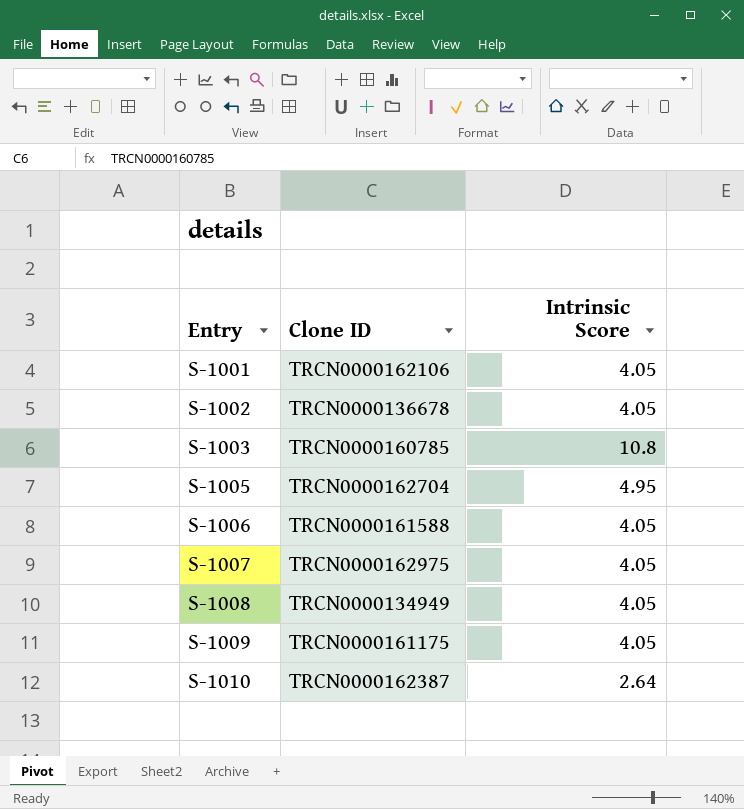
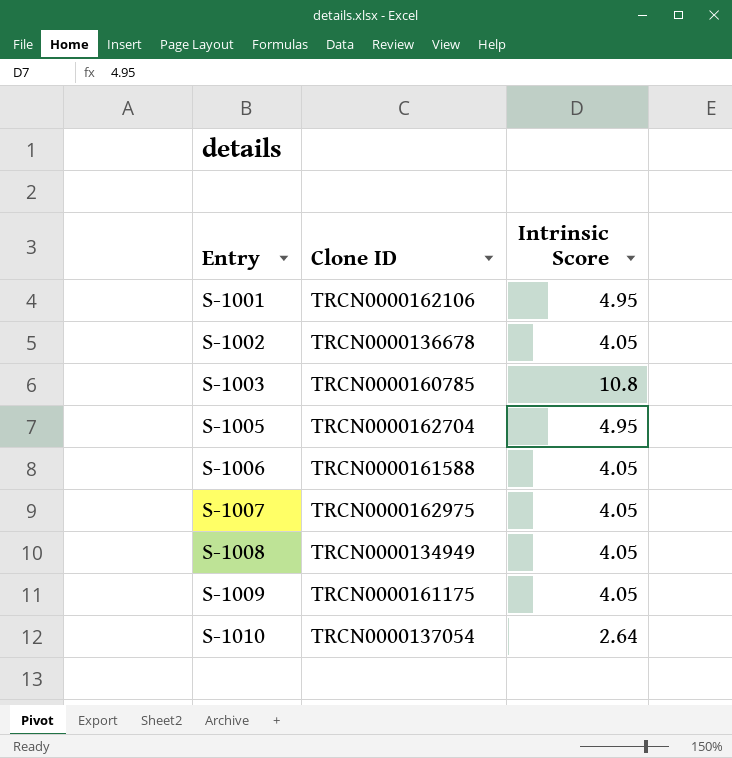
S-1001 | Intrinsic Score: 4.05 -> 4.95
S-1010 | Clone ID: TRCN0000162387 -> TRCN0000137054

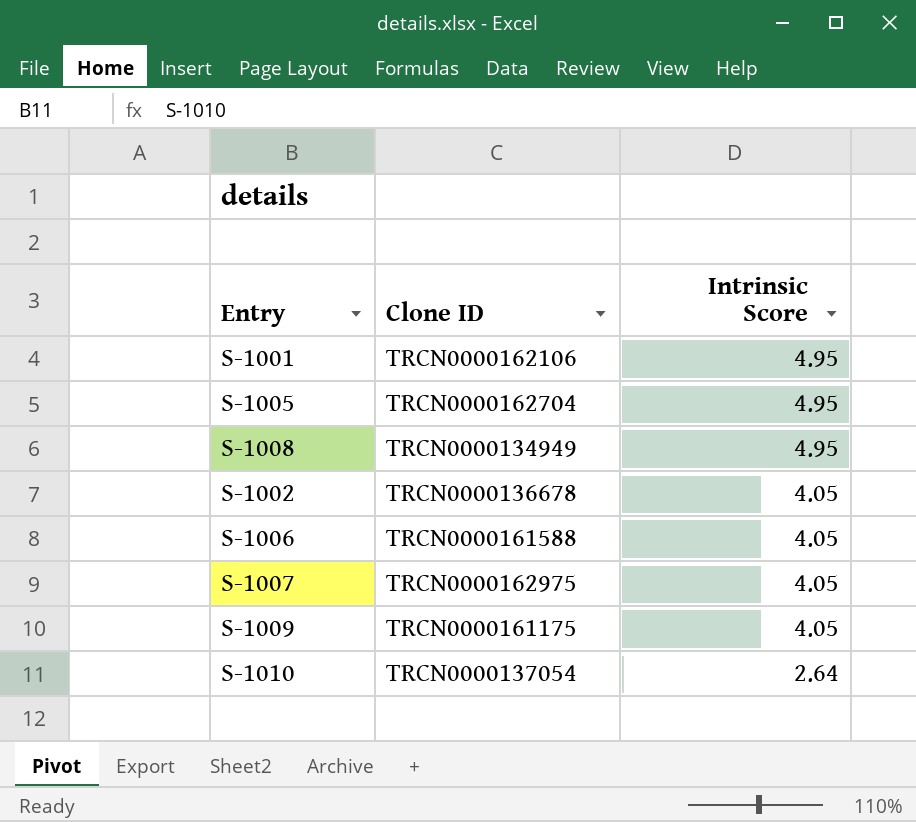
row order: Entry ascending -> Intrinsic Score descending
row S-1003: TRCN0000160785 | 10.8 -> none
S-1008 | Intrinsic Score: 4.05 -> 4.95

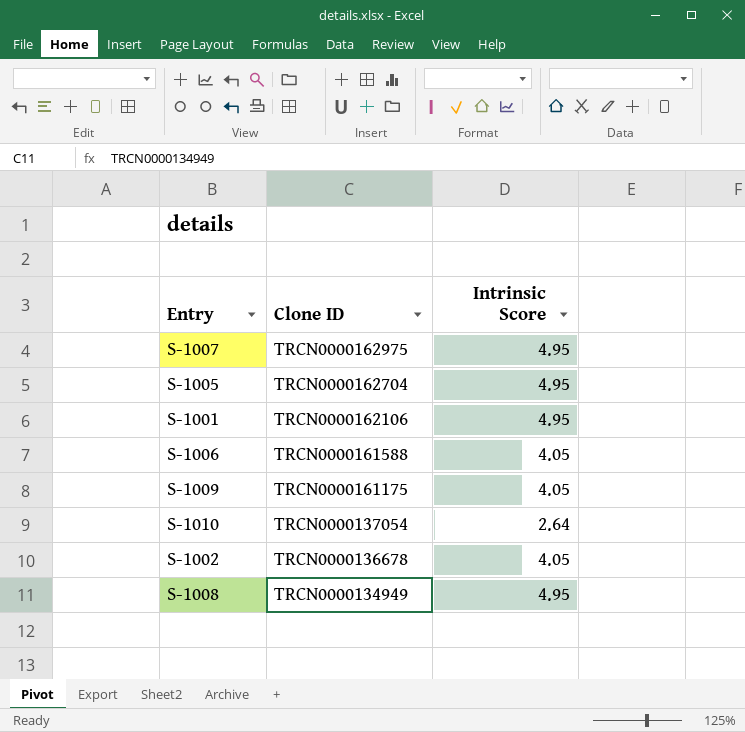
row order: Intrinsic Score descending -> Clone ID descending
S-1007 | Intrinsic Score: 4.05 -> 4.95

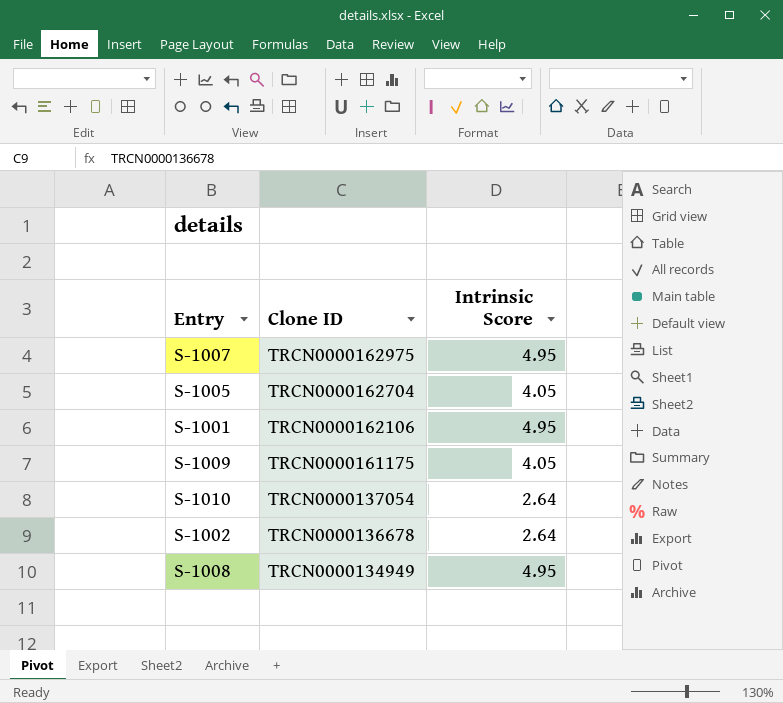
row S-1006: TRCN0000161588 | 4.05 -> none
S-1005 | Intrinsic Score: 4.95 -> 4.05
S-1002 | Intrinsic Score: 4.05 -> 2.64

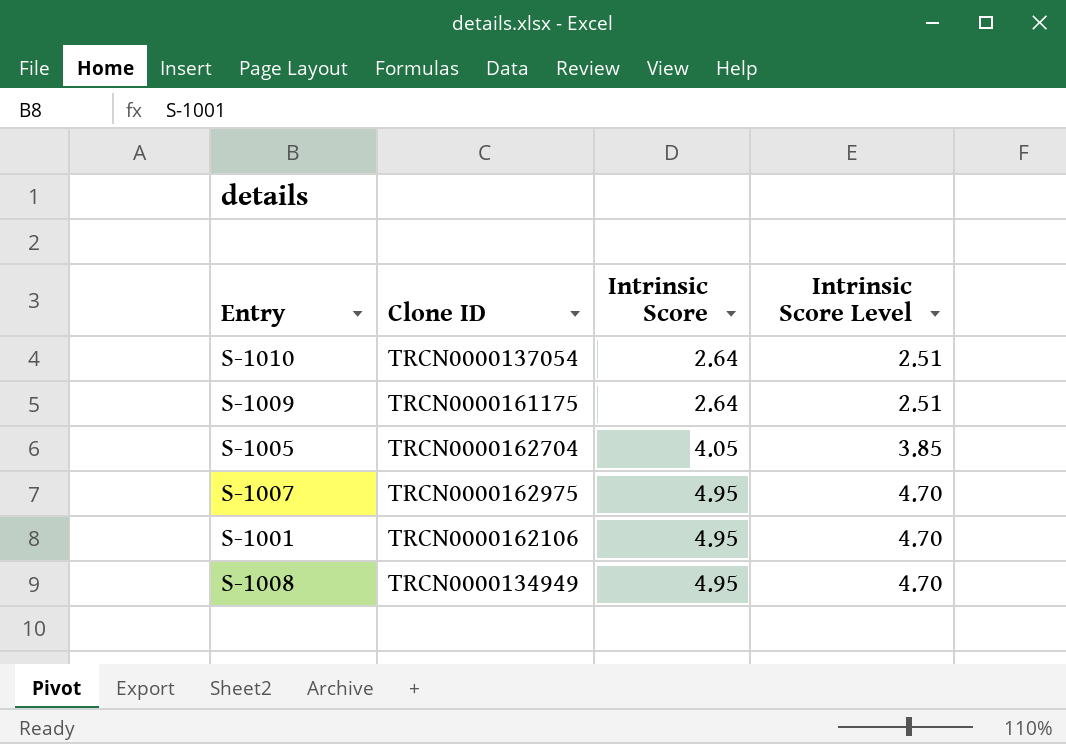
row order: Clone ID descending -> Intrinsic Score ascending
column Intrinsic Score Level | formula: none -> [Intrinsic Score] * 0.95
row S-1002: TRCN0000136678 | 2.64 -> none
S-1009 | Intrinsic Score: 4.05 -> 2.64

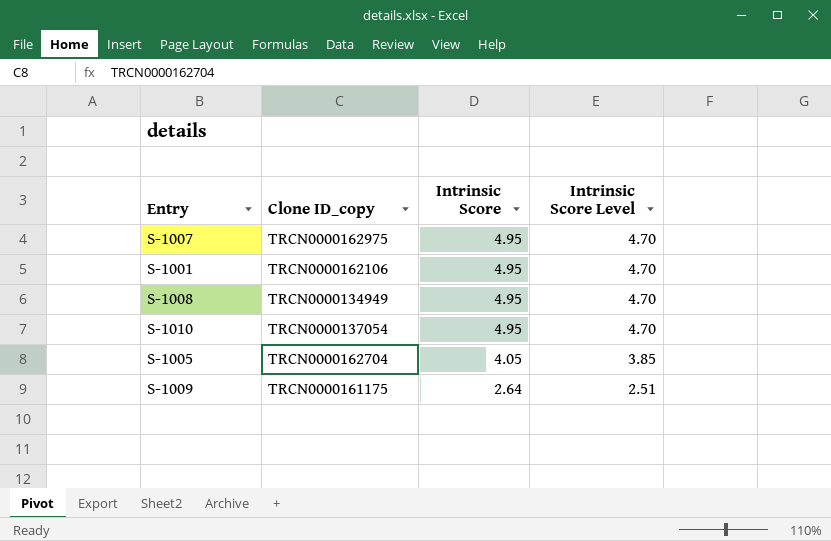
row order: Intrinsic Score ascending -> Intrinsic Score descending
column name: Clone ID -> Clone ID_copy
S-1010 | Intrinsic Score: 2.64 -> 4.95
S-1010 | Intrinsic Score Level: 2.51 -> 4.70

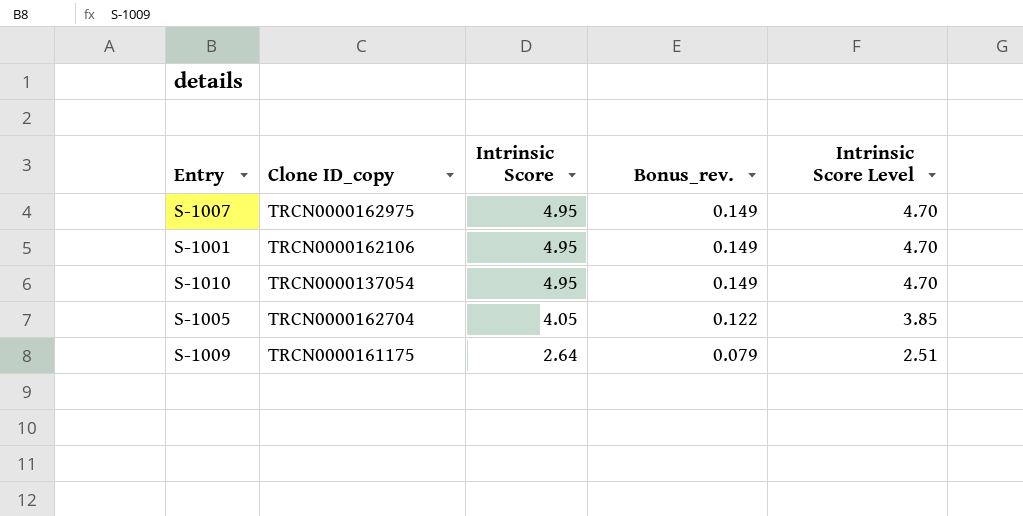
column Bonus_rev. | formula: none -> [Intrinsic Score] * 0.03
row S-1008: TRCN0000134949 | 4.95 | 4.70 -> none

